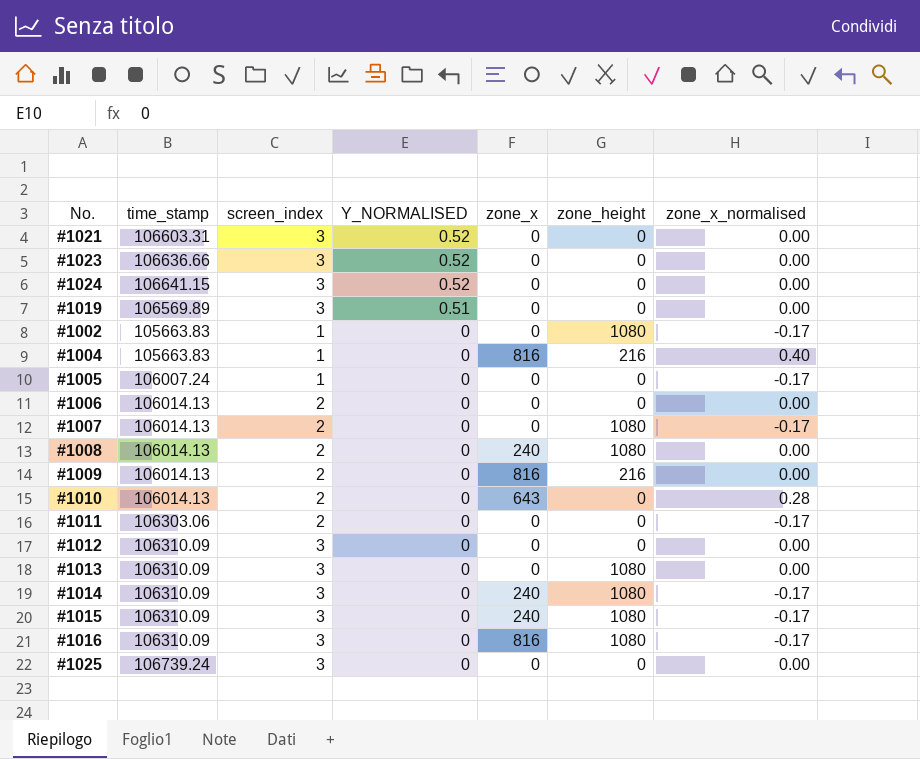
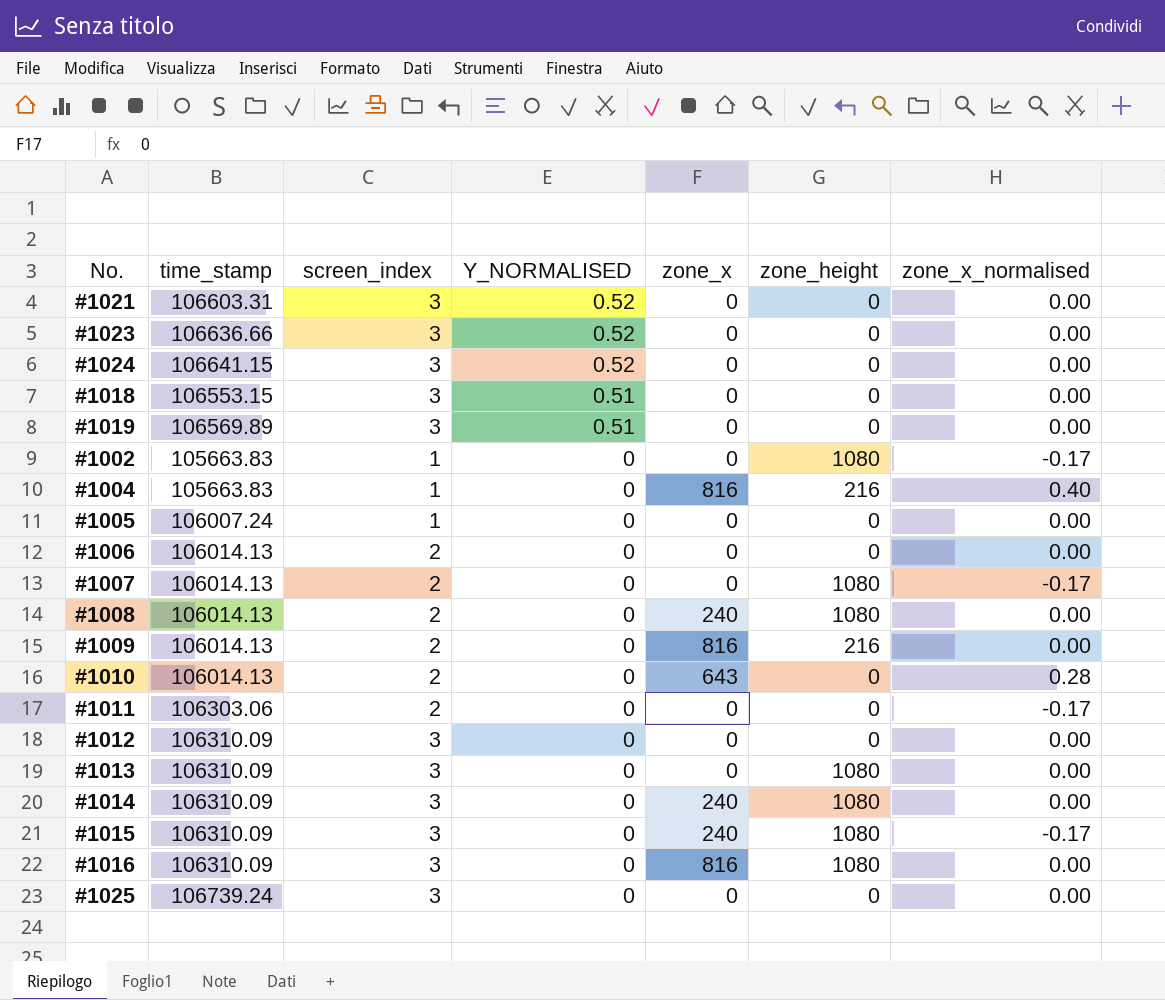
row #1018: none -> 106553.15 | 3 | 0.51 | 0 | 0 | 0.00
#1005 | zone_x_normalised: -0.17 -> 0.00
#1014 | zone_x_normalised: -0.17 -> 0.00
#1016 | zone_x_normalised: -0.17 -> 0.00

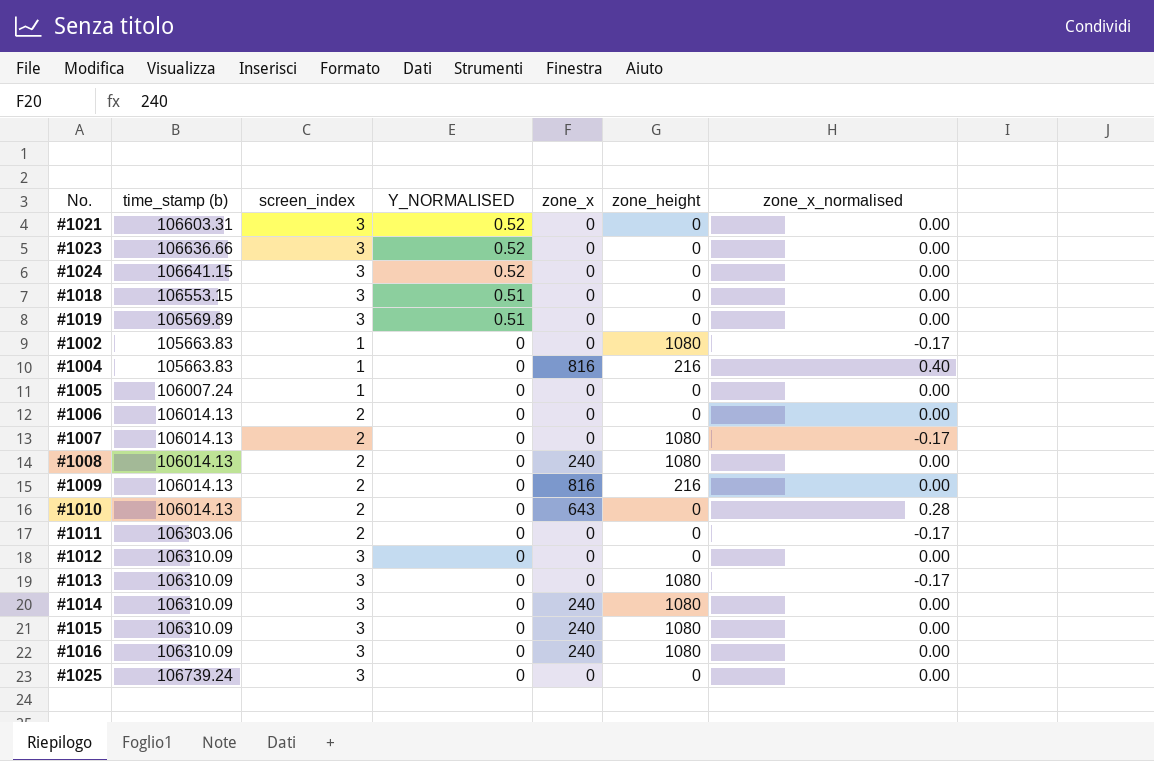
column name: time_stamp -> time_stamp (b)
#1013 | zone_x_normalised: 0.00 -> -0.17
#1015 | zone_x_normalised: -0.17 -> 0.00
#1016 | zone_x: 816 -> 240

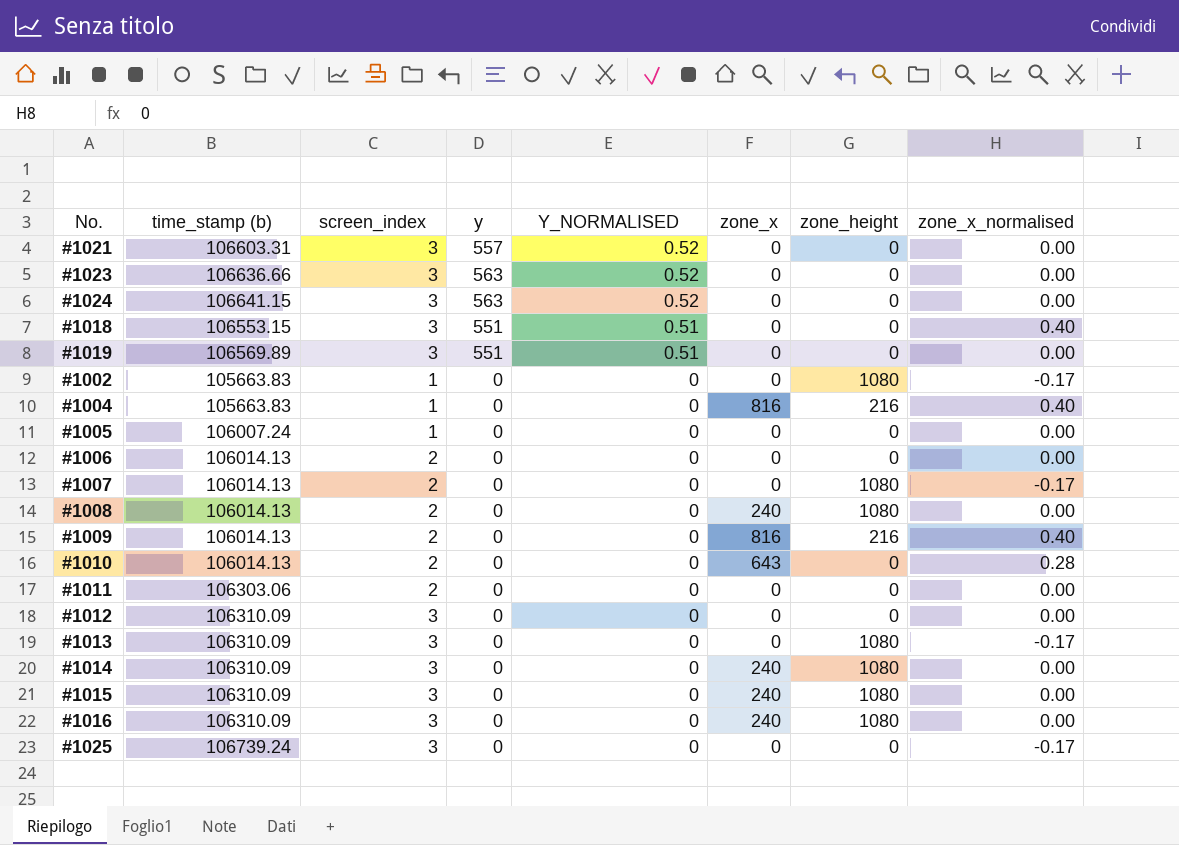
column y | position: none -> 4
#1018 | zone_x_normalised: 0.00 -> 0.40
#1009 | zone_x_normalised: 0.00 -> 0.40
#1011 | zone_x_normalised: -0.17 -> 0.00
#1025 | zone_x_normalised: 0.00 -> -0.17

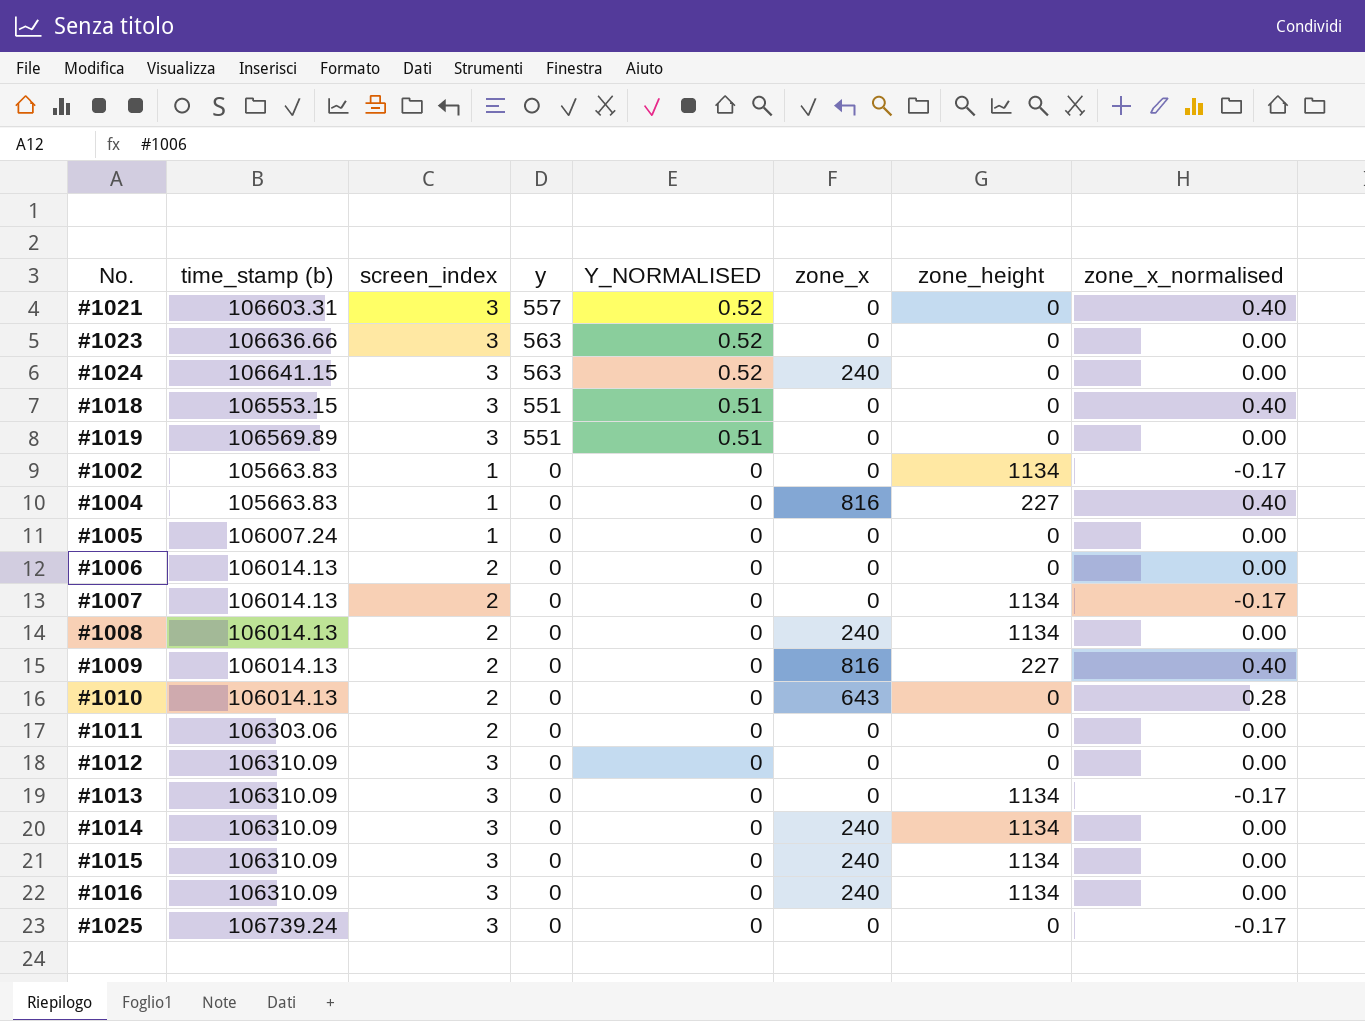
#1021 | zone_x_normalised: 0.00 -> 0.40
#1024 | zone_x: 0 -> 240
#1002 | zone_height: 1080 -> 1134
#1004 | zone_height: 216 -> 227
#1007 | zone_height: 1080 -> 1134
#1008 | zone_height: 1080 -> 1134
#1009 | zone_height: 216 -> 227
#1013 | zone_height: 1080 -> 1134
#1014 | zone_height: 1080 -> 1134
#1015 | zone_height: 1080 -> 1134
#1016 | zone_height: 1080 -> 1134

